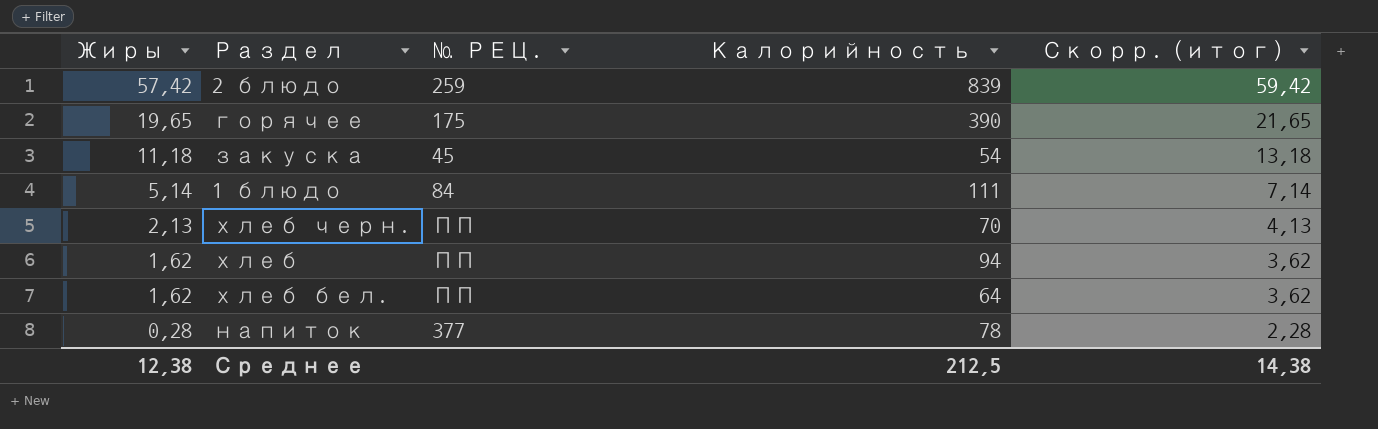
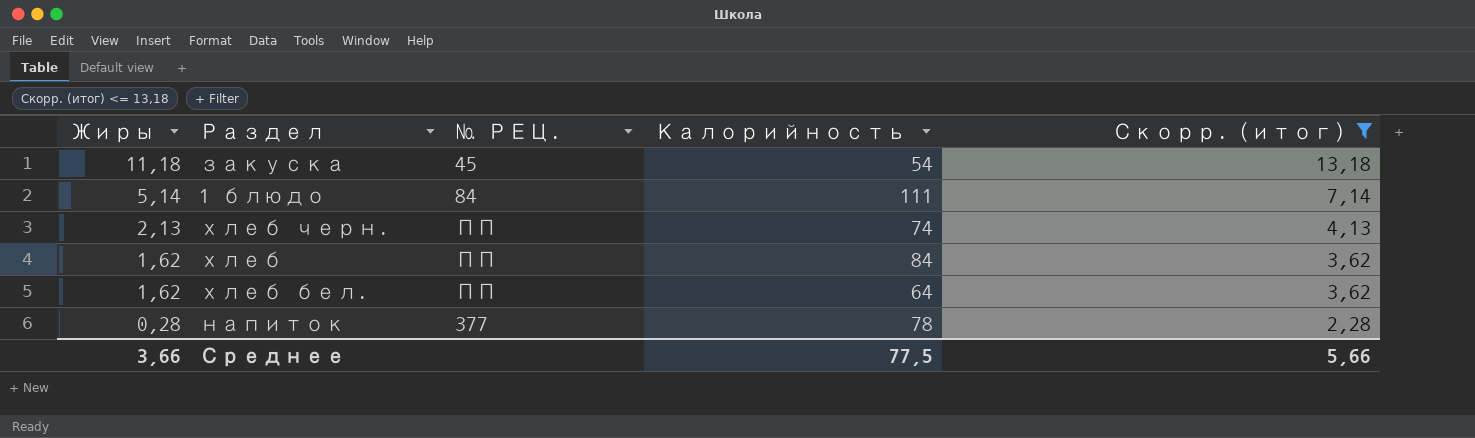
filter: none -> Скорр. (итог) <= 13,18
хлеб черн. | Калорийность: 70 -> 74
хлеб | Калорийность: 94 -> 84
Среднее | Жиры: 12,38 -> 3,66
Среднее | Калорийность: 212,5 -> 77,5
Среднее | Скорр. (итог): 14,38 -> 5,66

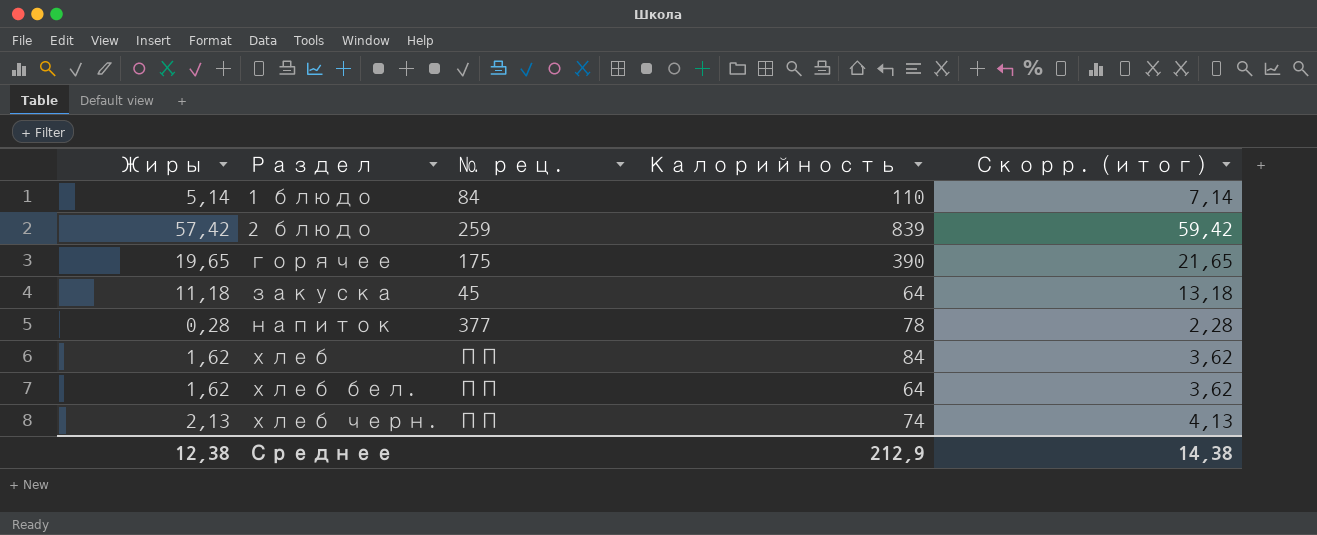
filter: Скорр. (итог) <= 13,18 -> none
row order: Жиры descending -> Раздел ascending
column name: № РЕЦ. -> № рец.
1 блюдо | Калорийность: 111 -> 110
закуска | Калорийность: 54 -> 64
Среднее | Жиры: 3,66 -> 12,38
Среднее | Калорийность: 77,5 -> 212,9
Среднее | Скорр. (итог): 5,66 -> 14,38

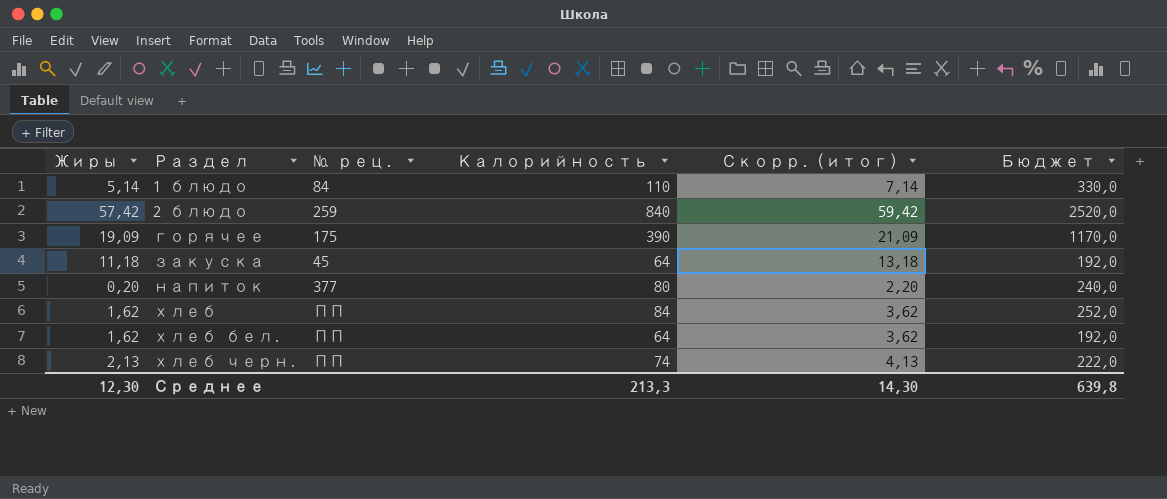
column Бюджет | formula: none -> [Калорийность] * 3
2 блюдо | Калорийность: 839 -> 840
горячее | Жиры: 19,65 -> 19,09
горячее | Скорр. (итог): 21,65 -> 21,09
напиток | Жиры: 0,28 -> 0,20
напиток | Калорийность: 78 -> 80
напиток | Скорр. (итог): 2,28 -> 2,20
Среднее | Жиры: 12,38 -> 12,30
Среднее | Калорийность: 212,9 -> 213,3
Среднее | Скорр. (итог): 14,38 -> 14,30

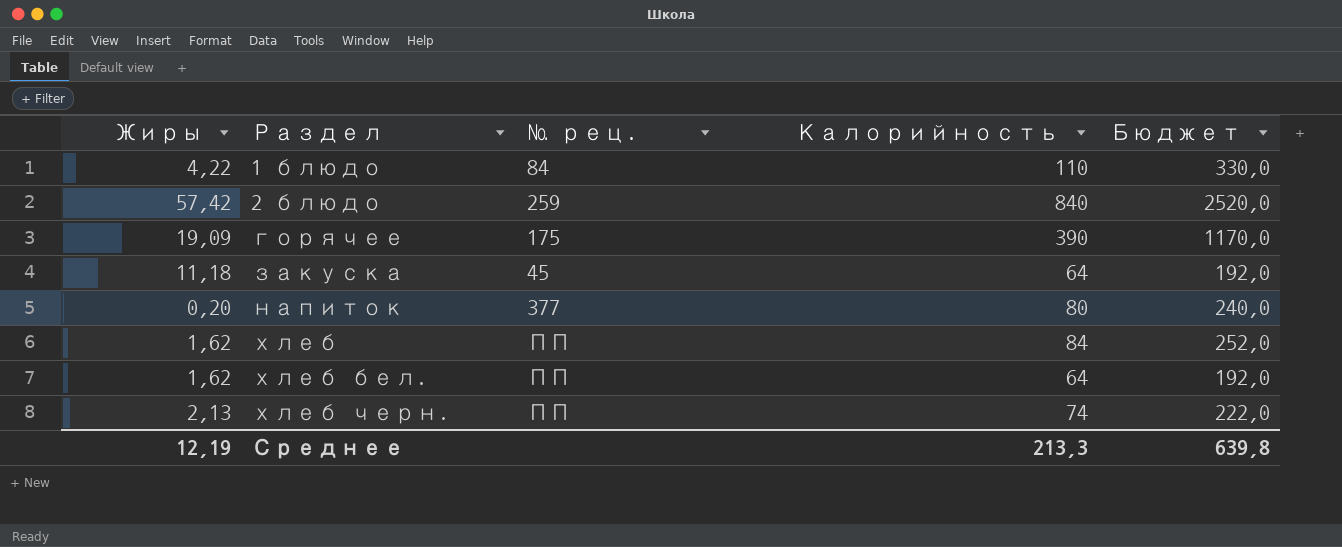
column Скорр. (итог) | formula: [Жиры] + 2 -> none
1 блюдо | Жиры: 5,14 -> 4,22
Среднее | Жиры: 12,30 -> 12,19

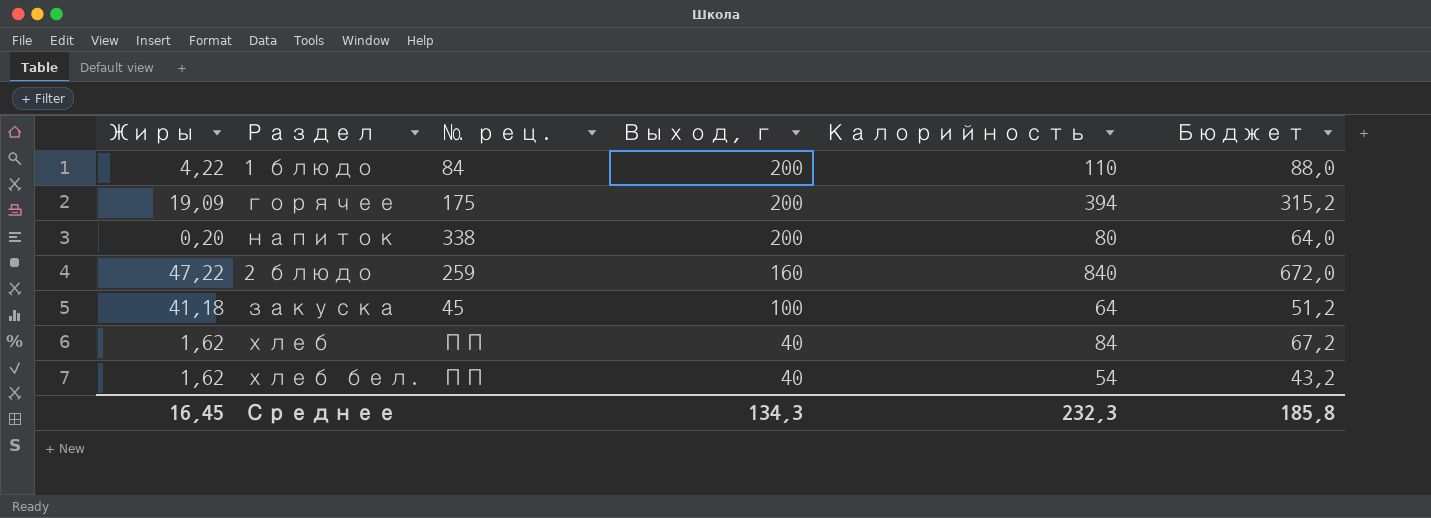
row order: Раздел ascending -> Выход, г descending
column Выход, г | position: none -> 4
column Бюджет | formula: [Калорийность] * 3 -> [Калорийность] * 0,8
row хлеб черн.: 2,13 | ПП | 74 | 222,0 -> none
горячее | Калорийность: 390 -> 394
напиток | № рец.: 377 -> 338
2 блюдо | Жиры: 57,42 -> 47,22
закуска | Жиры: 11,18 -> 41,18
хлеб бел. | Калорийность: 64 -> 54
Среднее | Жиры: 12,19 -> 16,45
Среднее | Калорийность: 213,3 -> 232,3
Среднее | Бюджет: 639,8 -> 185,8

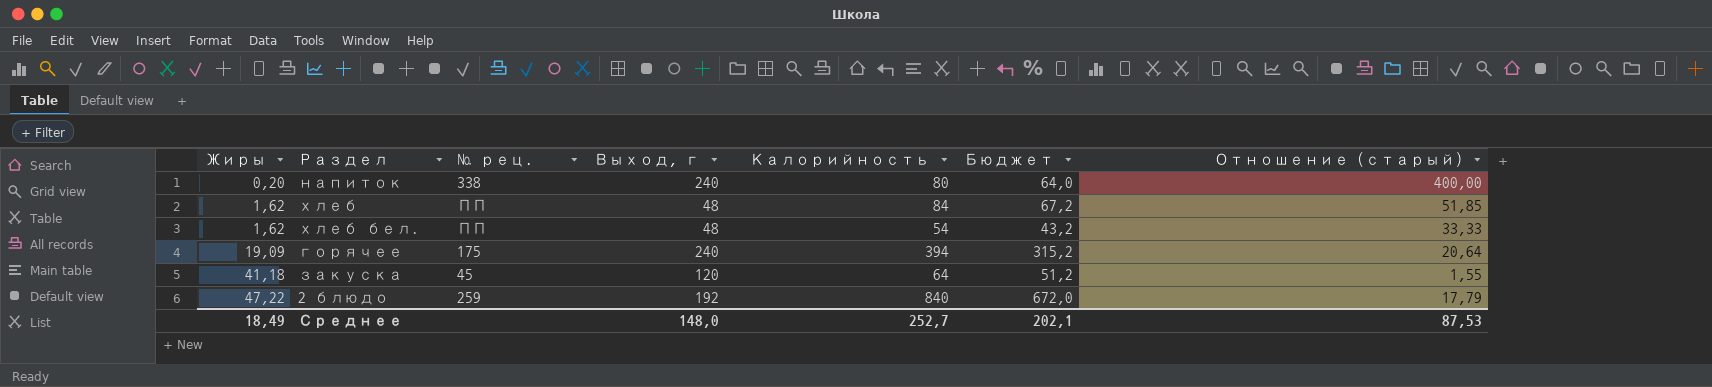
row order: Выход, г descending -> Жиры ascending
column Отношение (старый) | formula: none -> [Калорийность] / [Жиры]
row 1 блюдо: 4,22 | 84 | 200 | 110 | 88,0 -> none
напиток | Выход, г: 200 -> 240
хлеб | Выход, г: 40 -> 48
хлеб бел. | Выход, г: 40 -> 48
горячее | Выход, г: 200 -> 240
закуска | Выход, г: 100 -> 120
2 блюдо | Выход, г: 160 -> 192
Среднее | Жиры: 16,45 -> 18,49
Среднее | Выход, г: 134,3 -> 148,0
Среднее | Калорийность: 232,3 -> 252,7
Среднее | Бюджет: 185,8 -> 202,1

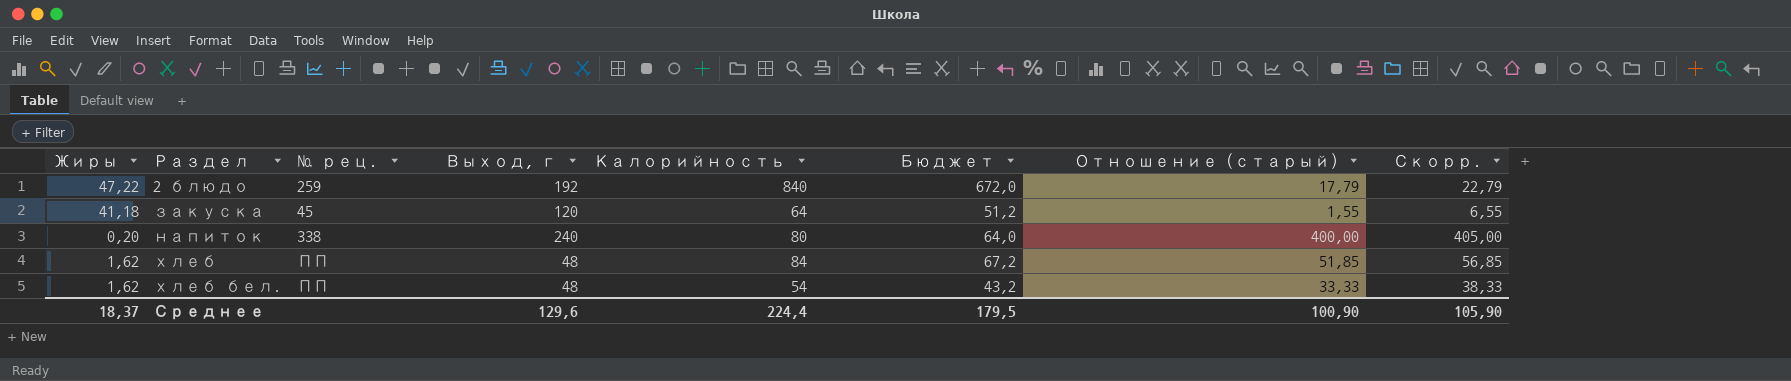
row order: Жиры ascending -> Раздел ascending
column Скорр. | formula: none -> [Отношение (старый)] + 5
row горячее: 19,09 | 175 | 240 | 394 | 315,2 | 20,64 -> none
Среднее | Жиры: 18,49 -> 18,37
Среднее | Выход, г: 148,0 -> 129,6
Среднее | Калорийность: 252,7 -> 224,4
Среднее | Бюджет: 202,1 -> 179,5
Среднее | Отношение (старый): 87,53 -> 100,90

